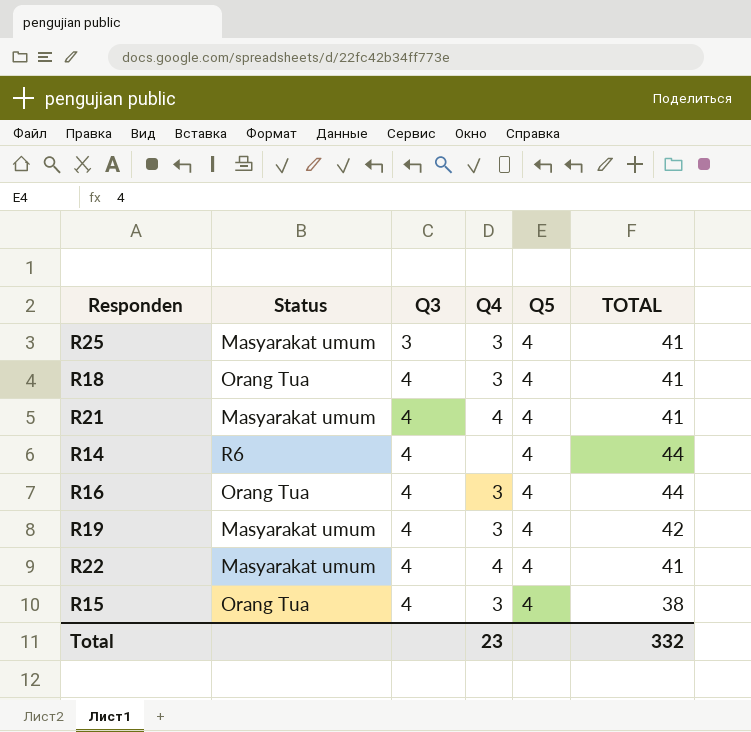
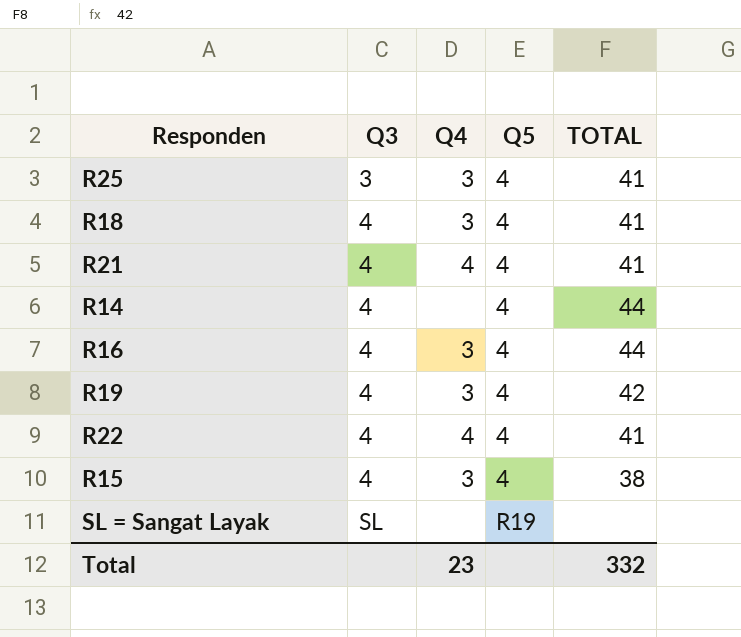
column Status | position: 2 -> none
row SL = Sangat Layak: none -> SL | none | R19 | none

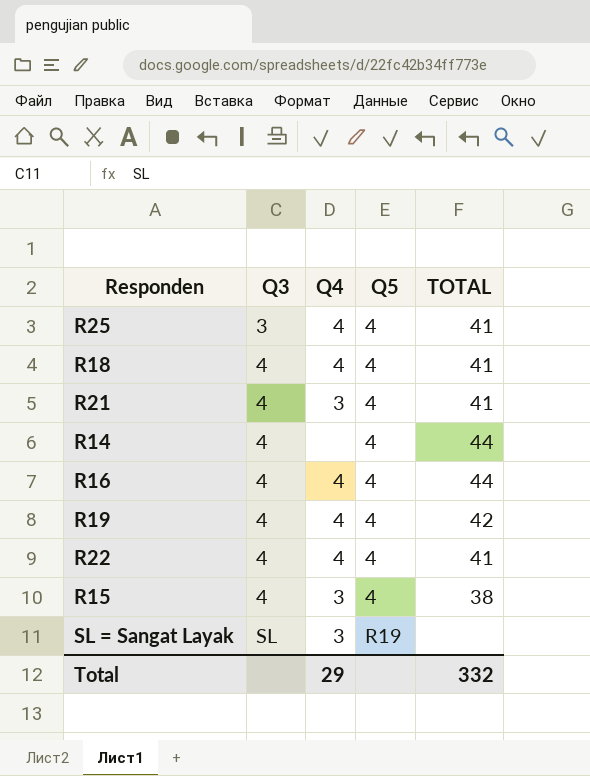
R25 | Q4: 3 -> 4
R18 | Q4: 3 -> 4
R21 | Q4: 4 -> 3
R16 | Q4: 3 -> 4
R19 | Q4: 3 -> 4
SL = Sangat Layak | Q4: none -> 3
Total | Q4: 23 -> 29

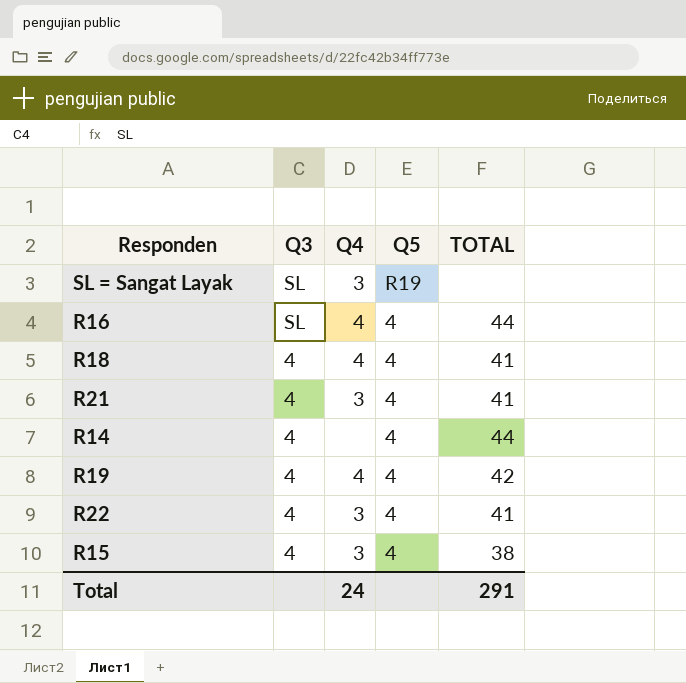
row order: Q3 ascending -> Q3 descending
row R25: 3 | 4 | 4 | 41 -> none
R16 | Q3: 4 -> SL
R22 | Q4: 4 -> 3
Total | Q4: 29 -> 24
Total | TOTAL: 332 -> 291

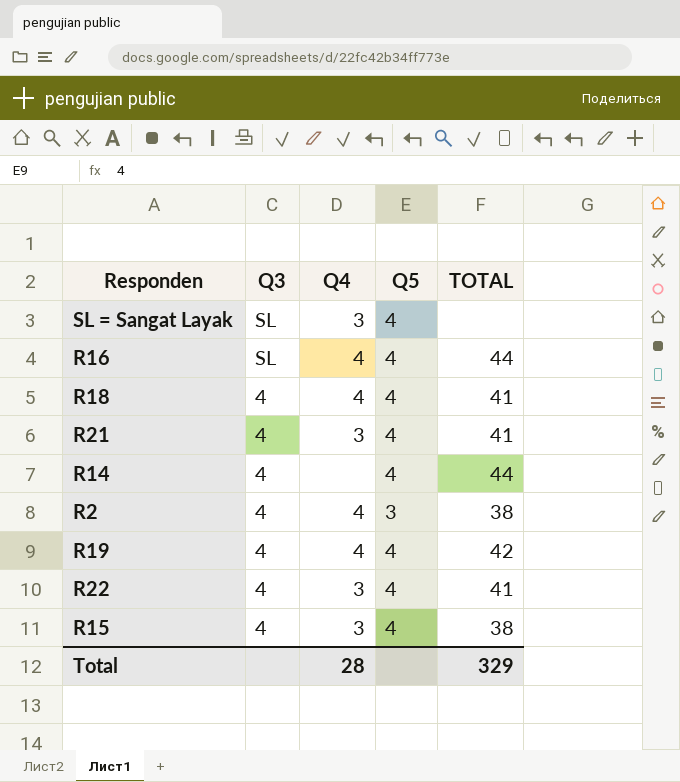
SL = Sangat Layak | Q5: R19 -> 4
row R2: none -> 4 | 4 | 3 | 38
Total | Q4: 24 -> 28
Total | TOTAL: 291 -> 329

